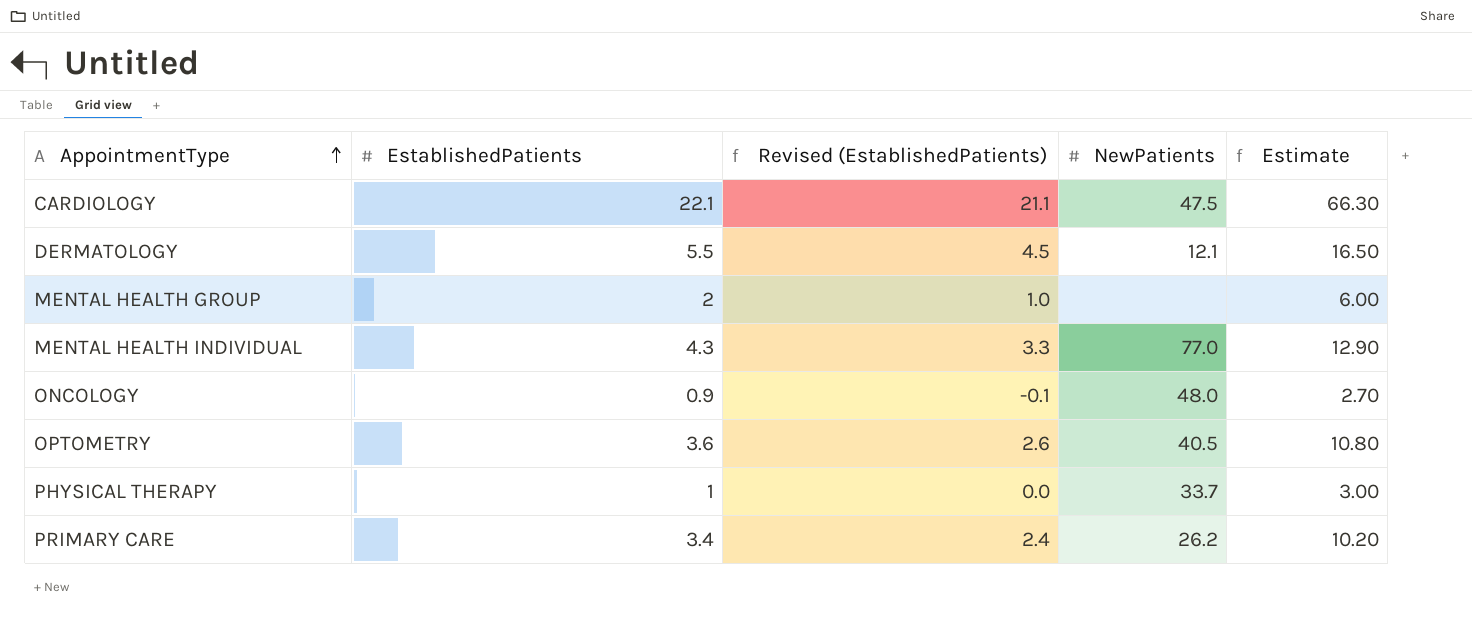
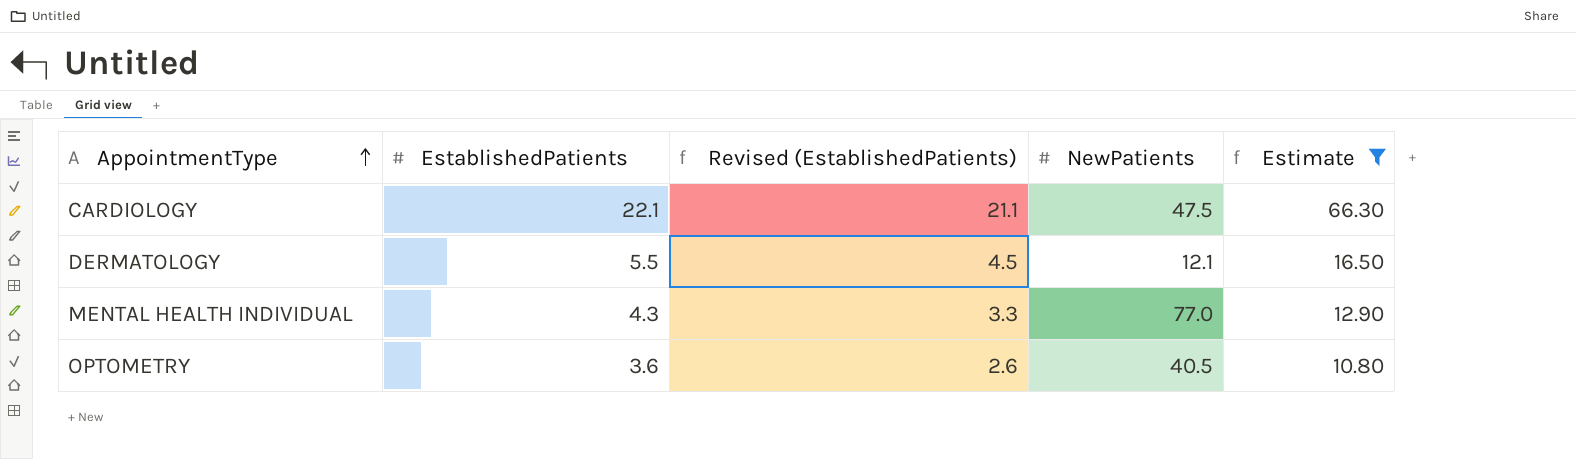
filter: none -> Estimate >= 10.80

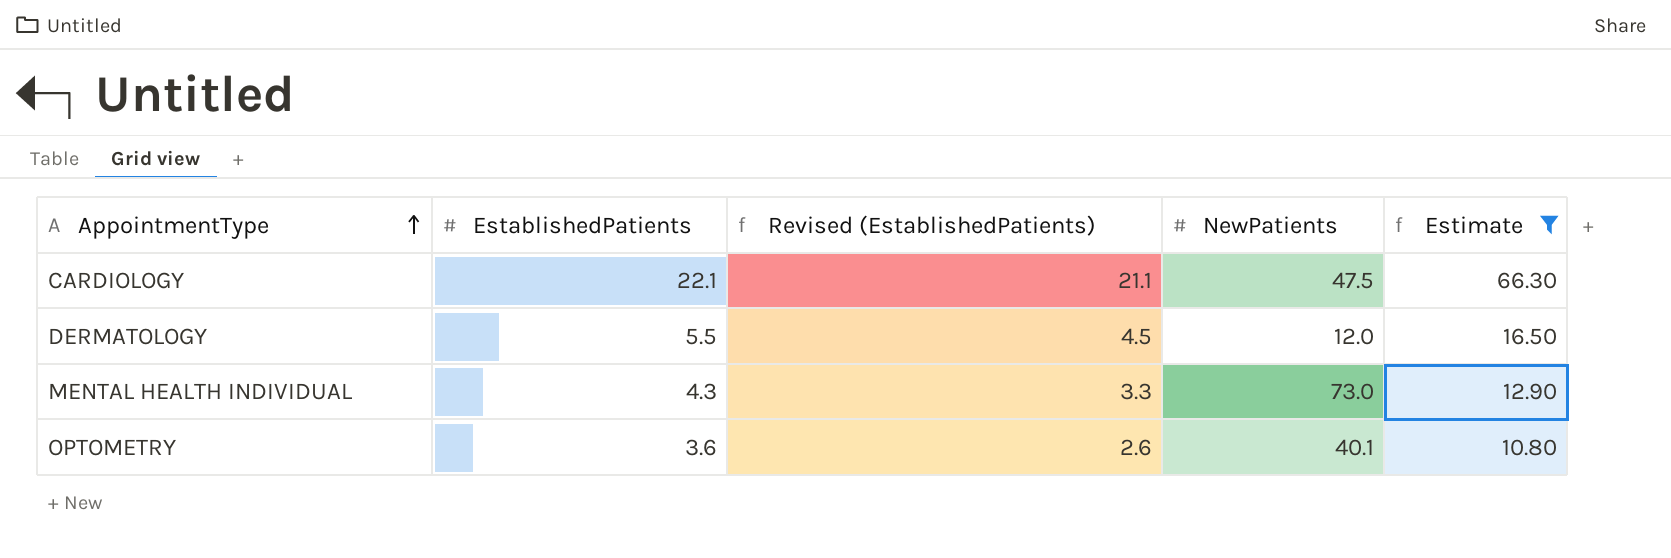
DERMATOLOGY | NewPatients: 12.1 -> 12.0
MENTAL HEALTH INDIVIDUAL | NewPatients: 77.0 -> 73.0
OPTOMETRY | NewPatients: 40.5 -> 40.1

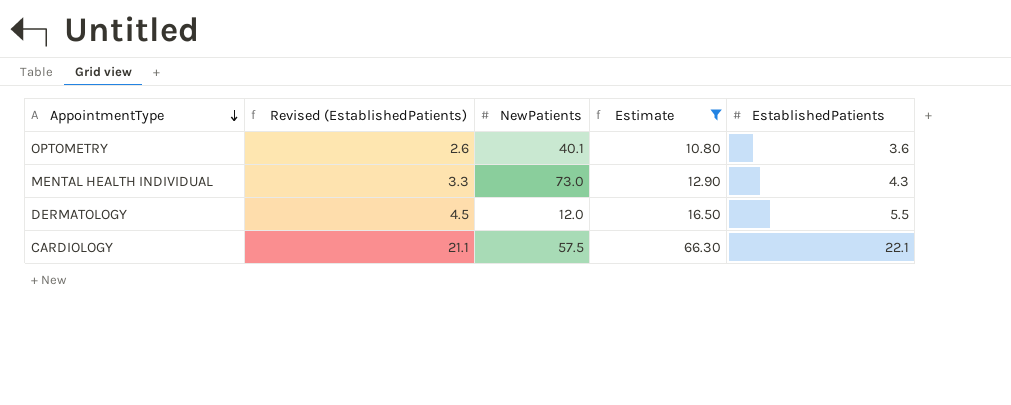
row order: AppointmentType ascending -> AppointmentType descending
column EstablishedPatients | position: 2 -> 5
CARDIOLOGY | NewPatients: 47.5 -> 57.5

